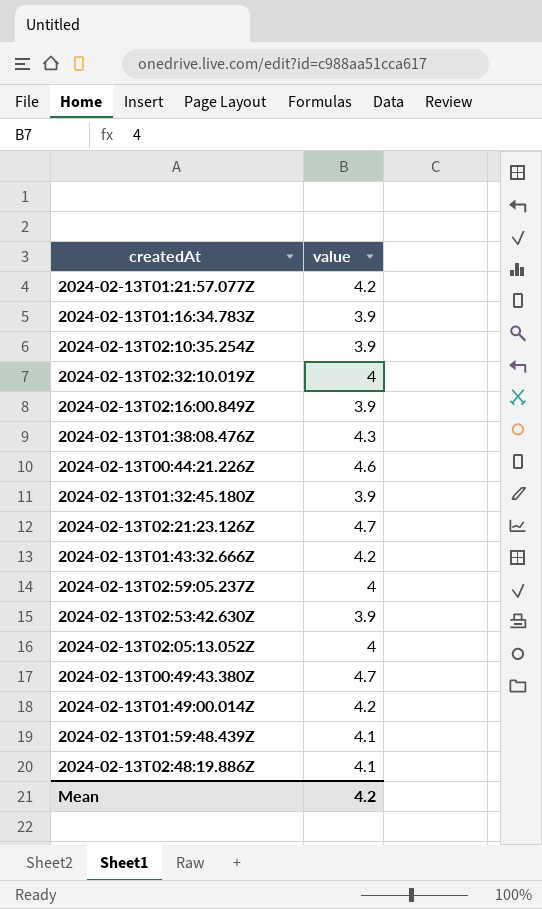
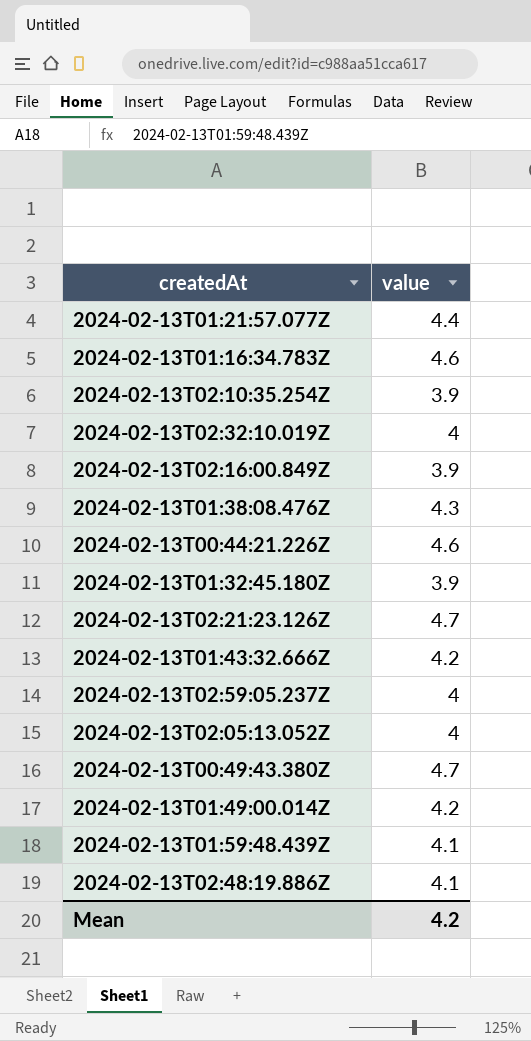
row 2024-02-13T02:53:42.630Z: 3.9 -> none
2024-02-13T01:21:57.077Z | value: 4.2 -> 4.4
2024-02-13T01:16:34.783Z | value: 3.9 -> 4.6

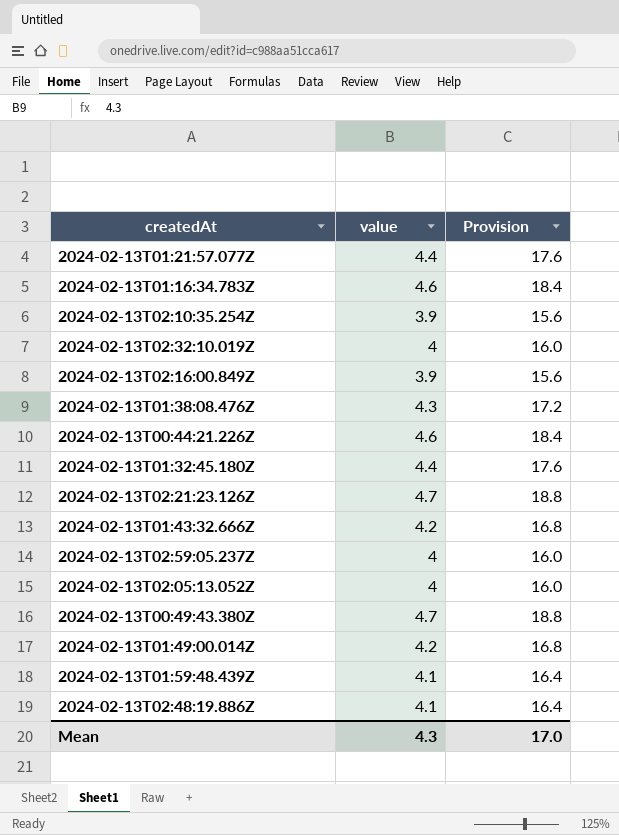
column Provision | formula: none -> [value] * 4
2024-02-13T01:32:45.180Z | value: 3.9 -> 4.4
Mean | value: 4.2 -> 4.3

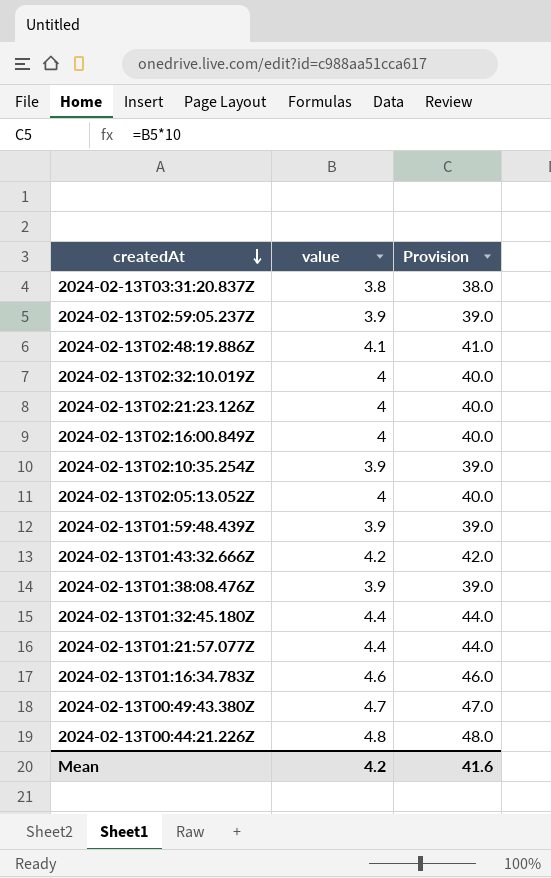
row order: none -> createdAt descending
column Provision | formula: [value] * 4 -> [value] * 10
row 2024-02-13T01:49:00.014Z: 4.2 | 16.8 -> none
row 2024-02-13T03:31:20.837Z: none -> 3.8 | 38.0
2024-02-13T02:59:05.237Z | value: 4 -> 3.9
2024-02-13T02:21:23.126Z | value: 4.7 -> 4
2024-02-13T02:16:00.849Z | value: 3.9 -> 4
2024-02-13T01:59:48.439Z | value: 4.1 -> 3.9
2024-02-13T01:38:08.476Z | value: 4.3 -> 3.9
2024-02-13T00:44:21.226Z | value: 4.6 -> 4.8
Mean | value: 4.3 -> 4.2
Mean | Provision: 17.0 -> 41.6

